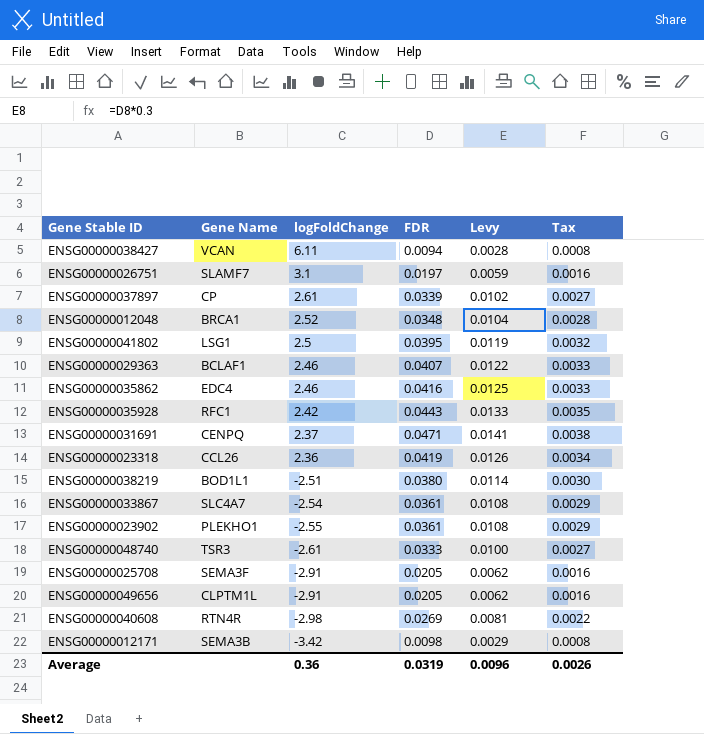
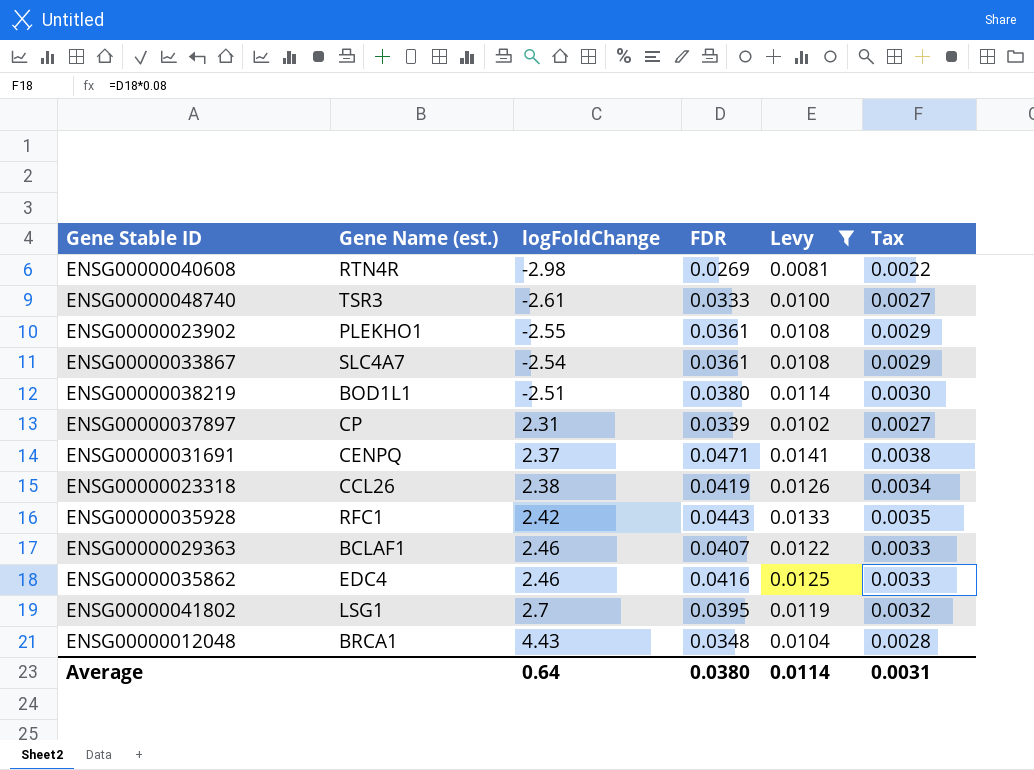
filter: none -> Levy >= 0.0081
row order: logFoldChange descending -> logFoldChange ascending
column name: Gene Name -> Gene Name (est.)
ENSG00000037897 | logFoldChange: 2.61 -> 2.31
ENSG00000023318 | logFoldChange: 2.36 -> 2.38
ENSG00000041802 | logFoldChange: 2.5 -> 2.7
ENSG00000012048 | logFoldChange: 2.52 -> 4.43
Average | logFoldChange: 0.36 -> 0.64
Average | FDR: 0.0319 -> 0.0380
Average | Levy: 0.0096 -> 0.0114
Average | Tax: 0.0026 -> 0.0031

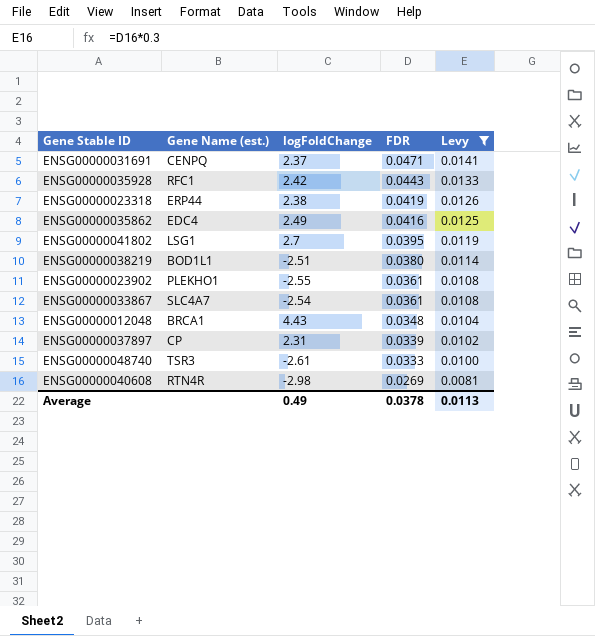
row order: logFoldChange ascending -> FDR descending
column Tax | formula: [FDR] * 0.08 -> none
row ENSG00000029363: BCLAF1 | 2.46 | 0.0407 | 0.0122 | 0.0033 -> none
ENSG00000023318 | Gene Name (est.): CCL26 -> ERP44
ENSG00000035862 | logFoldChange: 2.46 -> 2.49
Average | logFoldChange: 0.64 -> 0.49
Average | FDR: 0.0380 -> 0.0378
Average | Levy: 0.0114 -> 0.0113

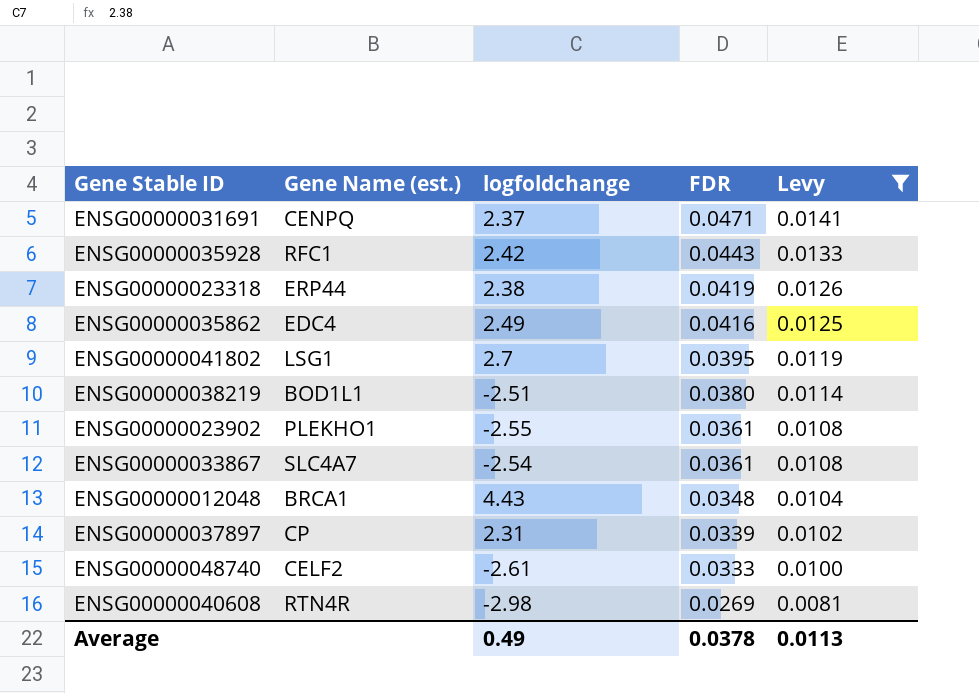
column name: logFoldChange -> logfoldchange
ENSG00000048740 | Gene Name (est.): TSR3 -> CELF2

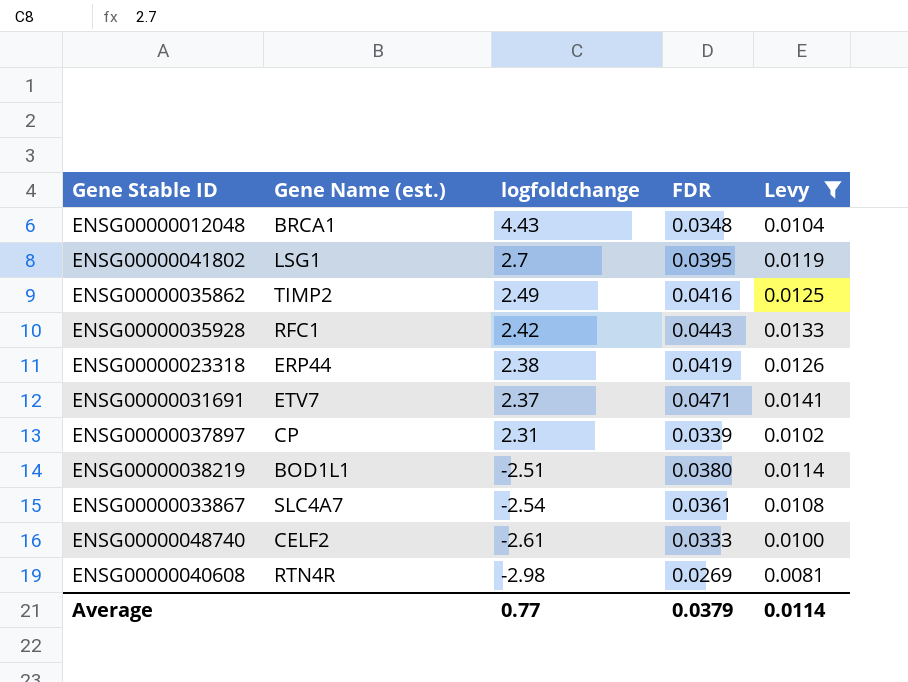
row order: FDR descending -> logfoldchange descending
row ENSG00000023902: PLEKHO1 | -2.55 | 0.0361 | 0.0108 -> none
ENSG00000035862 | Gene Name (est.): EDC4 -> TIMP2
ENSG00000031691 | Gene Name (est.): CENPQ -> ETV7
Average | logfoldchange: 0.49 -> 0.77
Average | FDR: 0.0378 -> 0.0379
Average | Levy: 0.0113 -> 0.0114

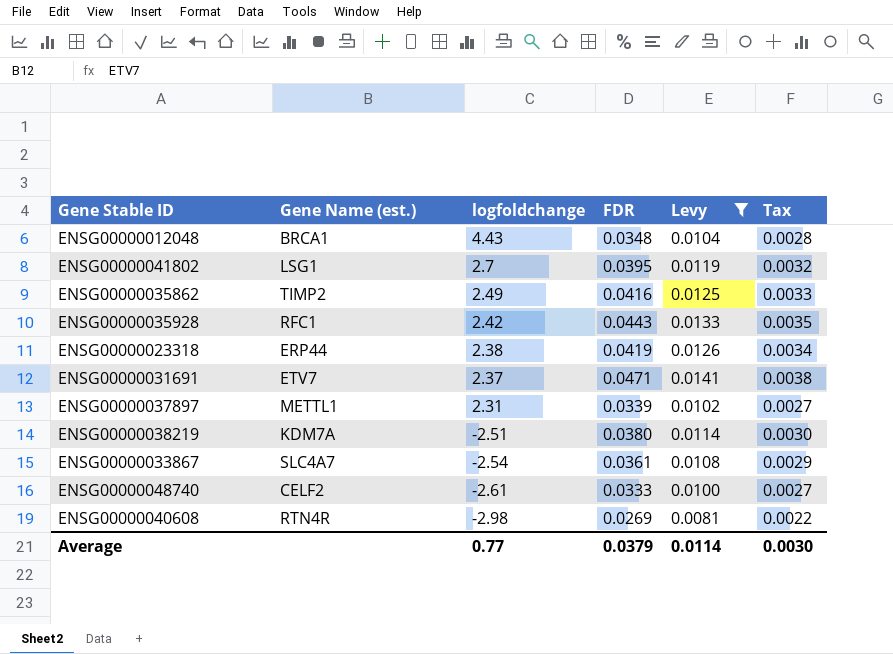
column Tax | formula: none -> [FDR] * 0.08
ENSG00000037897 | Gene Name (est.): CP -> METTL1
ENSG00000038219 | Gene Name (est.): BOD1L1 -> KDM7A

